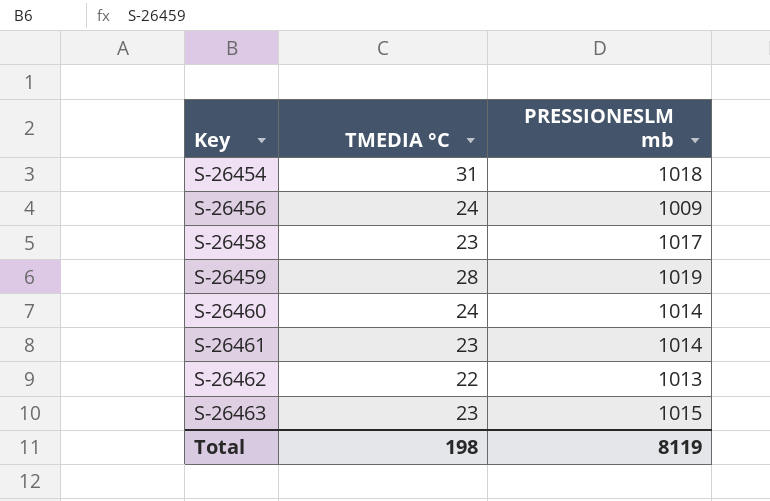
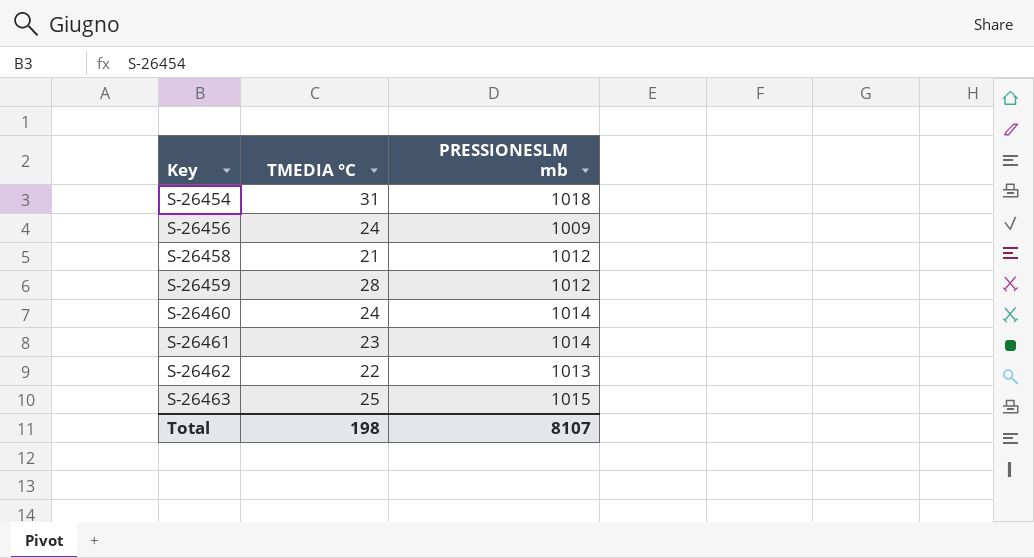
S-26458 | TMEDIA °C: 23 -> 21
S-26458 | PRESSIONESLM mb: 1017 -> 1012
S-26459 | PRESSIONESLM mb: 1019 -> 1012
S-26463 | TMEDIA °C: 23 -> 25
Total | PRESSIONESLM mb: 8119 -> 8107

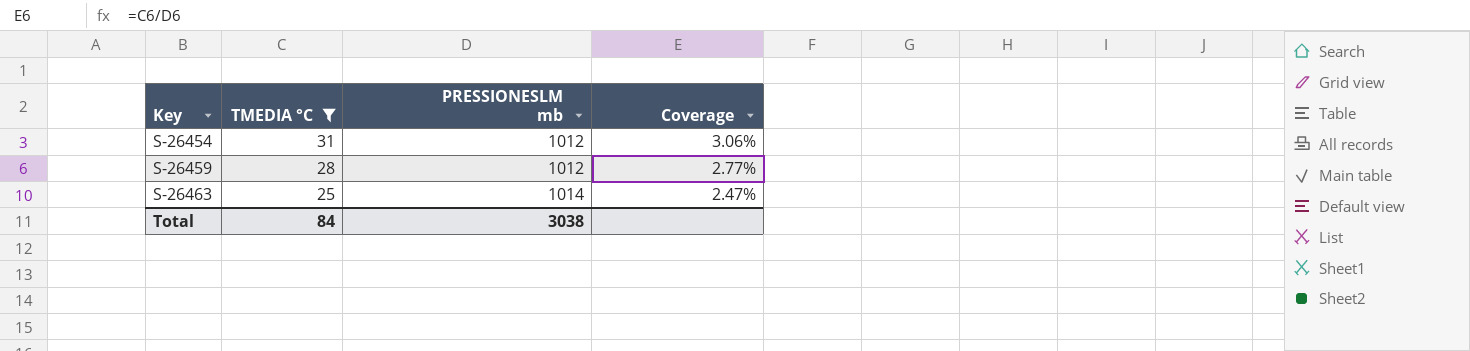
filter: none -> TMEDIA °C >= 25
column Coverage | formula: none -> [TMEDIA °C] / [PRESSIONESLM mb]
S-26454 | PRESSIONESLM mb: 1018 -> 1012
S-26463 | PRESSIONESLM mb: 1015 -> 1014
Total | TMEDIA °C: 198 -> 84
Total | PRESSIONESLM mb: 8107 -> 3038

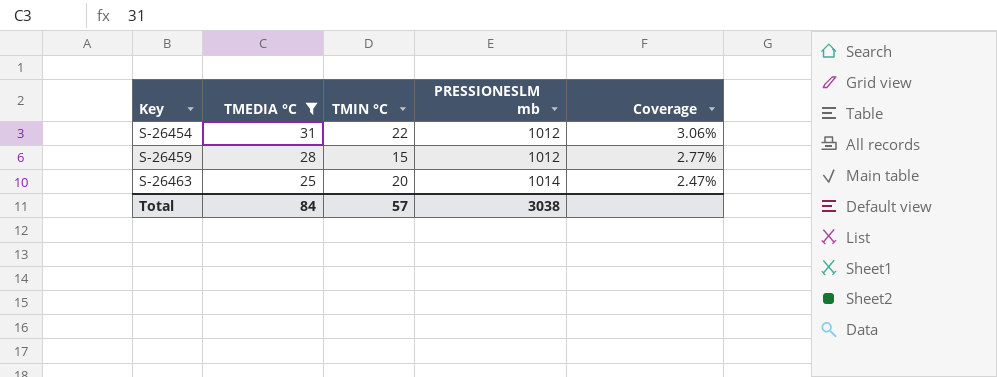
column TMIN °C | position: none -> 3

